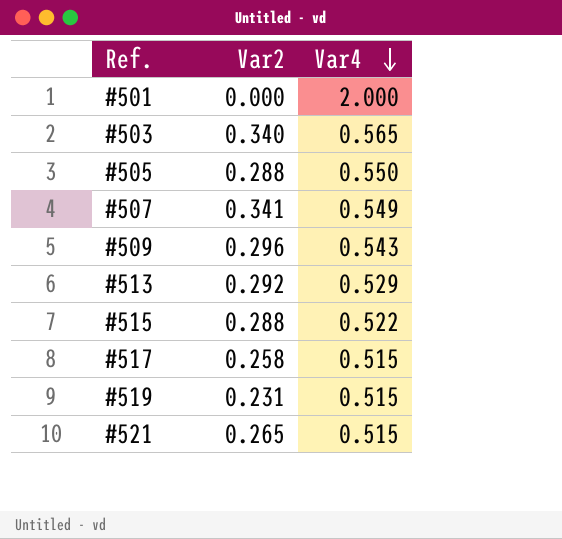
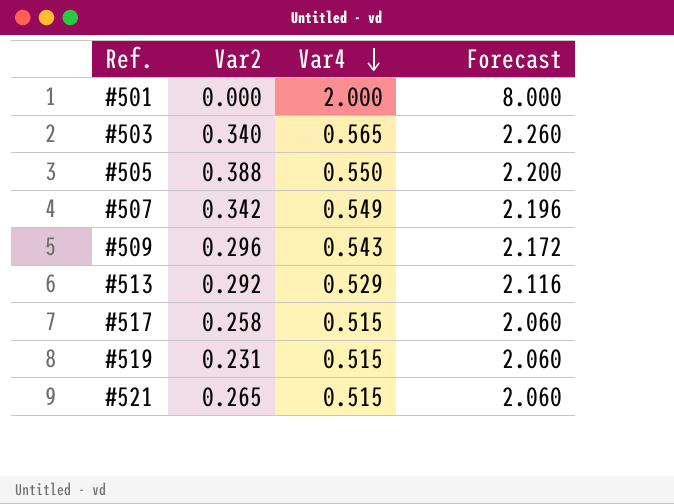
column Forecast | formula: none -> [Var4] * 4
row #515: 0.288 | 0.522 -> none
#505 | Var2: 0.288 -> 0.388
#507 | Var2: 0.341 -> 0.342

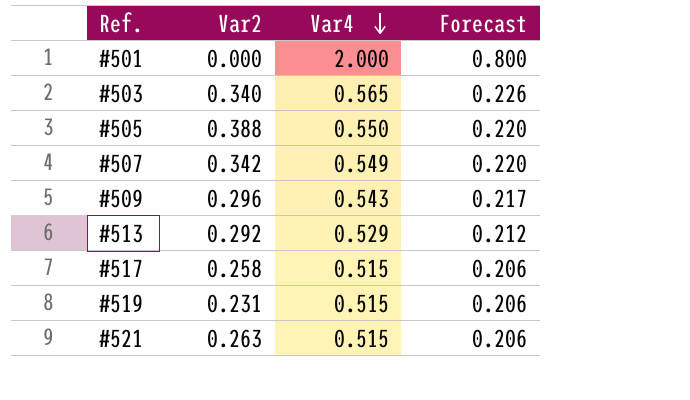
column Forecast | formula: [Var4] * 4 -> [Var4] * 0.4
#521 | Var2: 0.265 -> 0.263

